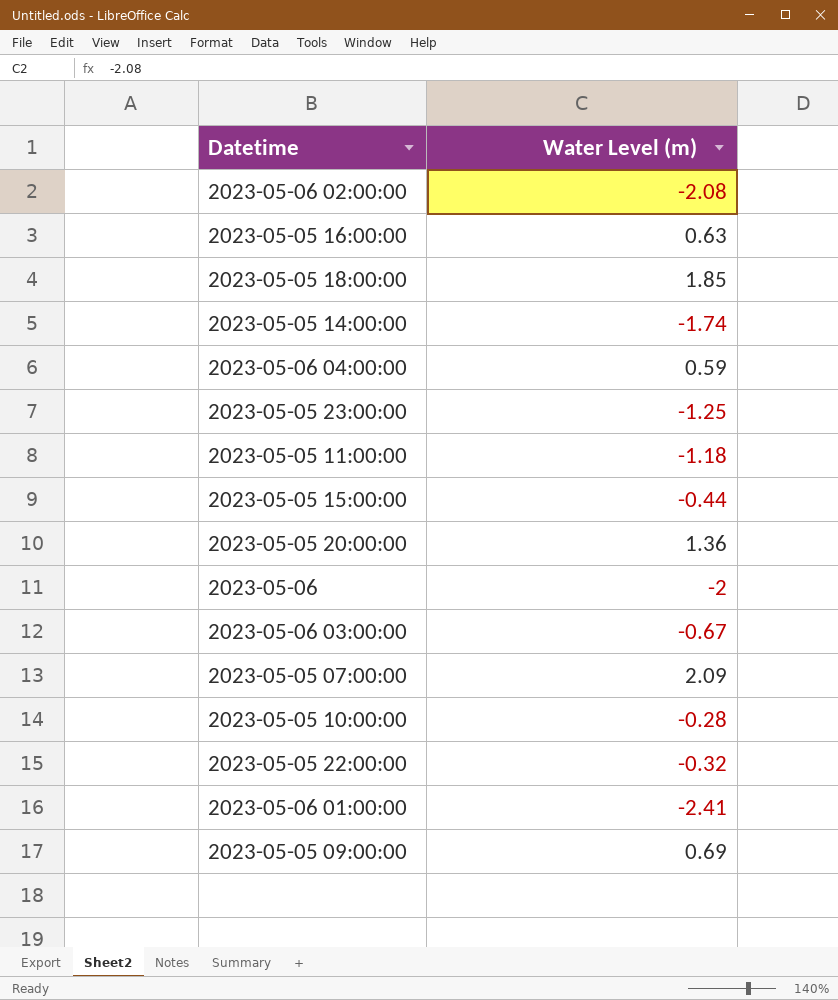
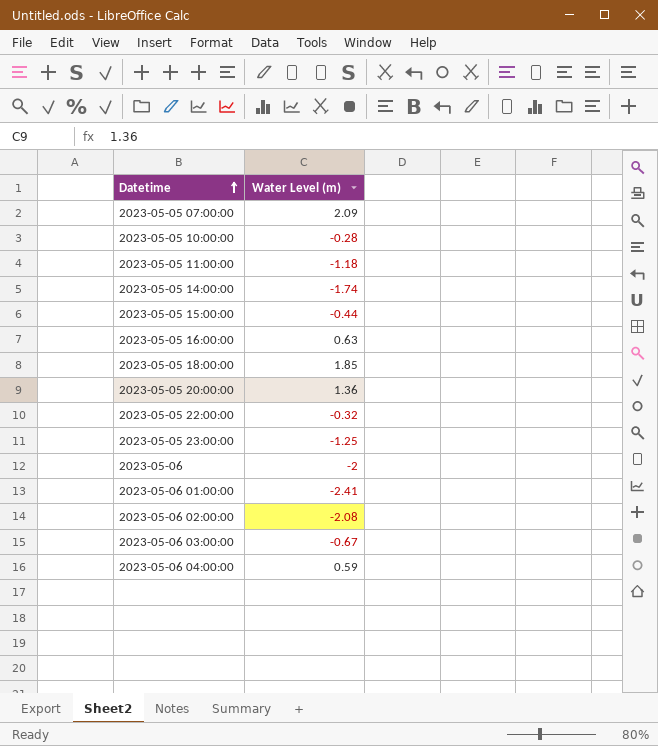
row order: none -> Datetime ascending
row 2023-05-05 09:00:00: 0.69 -> none

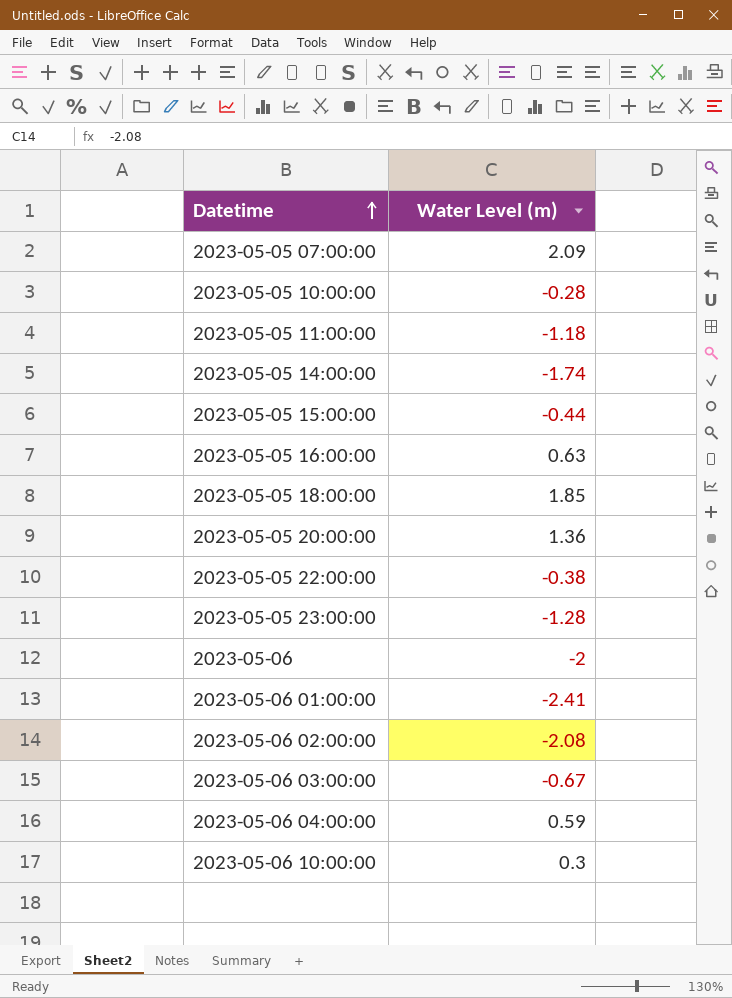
2023-05-05 22:00:00 | Water Level (m): -0.32 -> -0.38
2023-05-05 23:00:00 | Water Level (m): -1.25 -> -1.28
row 2023-05-06 10:00:00: none -> 0.3

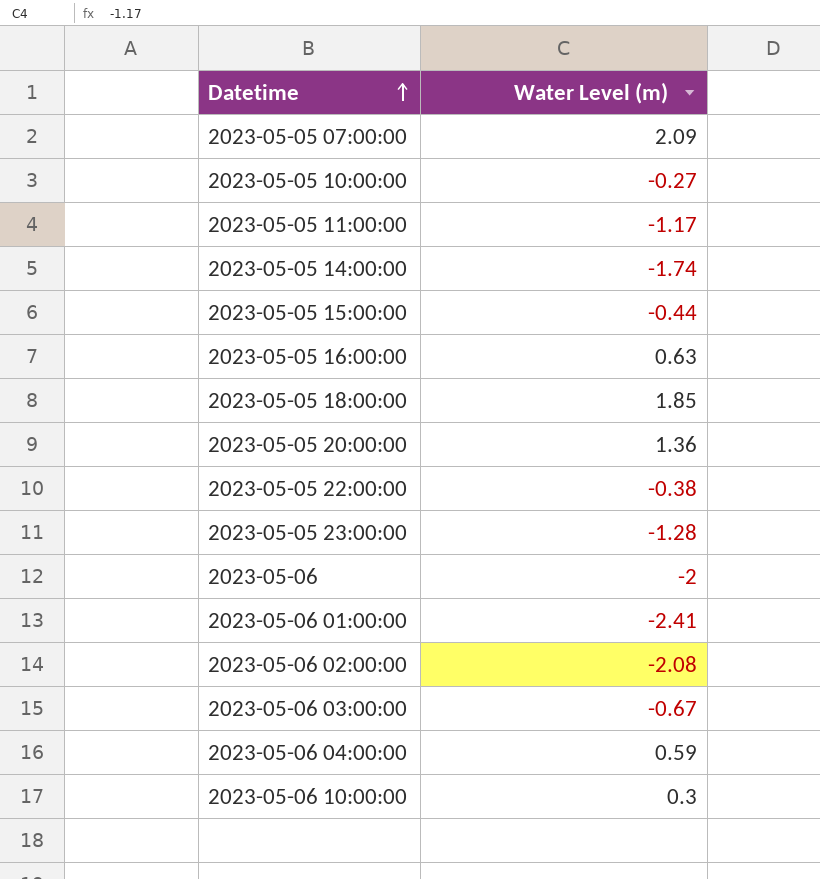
2023-05-05 10:00:00 | Water Level (m): -0.28 -> -0.27
2023-05-05 11:00:00 | Water Level (m): -1.18 -> -1.17

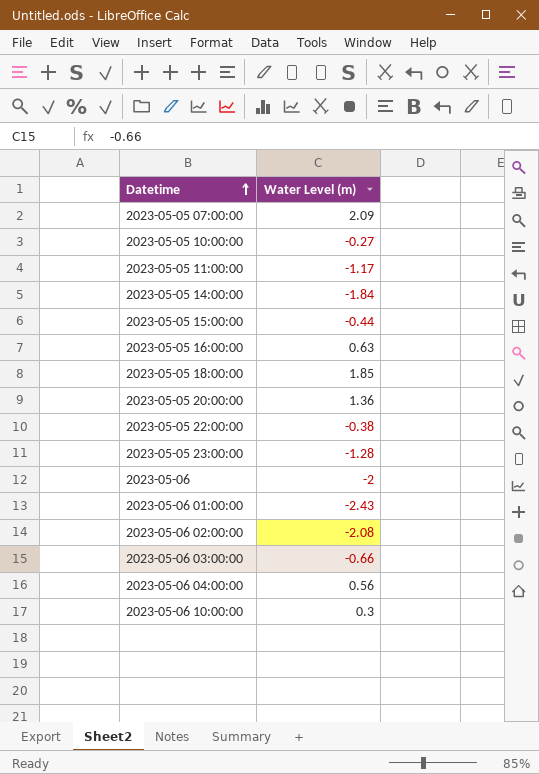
2023-05-05 14:00:00 | Water Level (m): -1.74 -> -1.84
2023-05-06 01:00:00 | Water Level (m): -2.41 -> -2.43
2023-05-06 03:00:00 | Water Level (m): -0.67 -> -0.66
2023-05-06 04:00:00 | Water Level (m): 0.59 -> 0.56

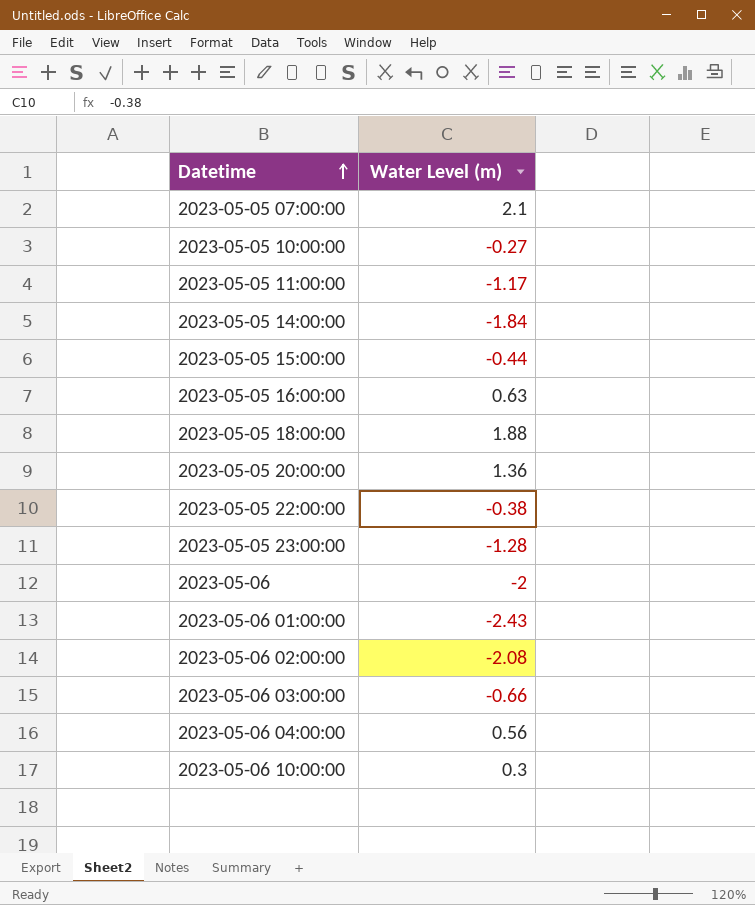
2023-05-05 07:00:00 | Water Level (m): 2.09 -> 2.1
2023-05-05 18:00:00 | Water Level (m): 1.85 -> 1.88

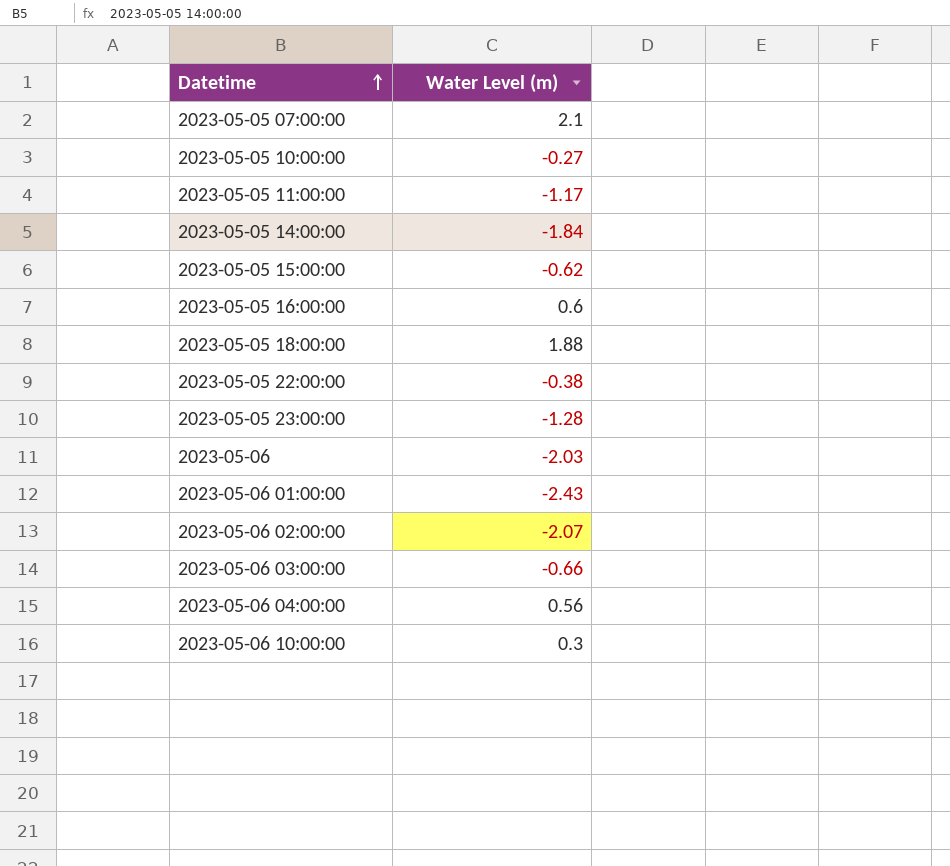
row 2023-05-05 20:00:00: 1.36 -> none
2023-05-05 15:00:00 | Water Level (m): -0.44 -> -0.62
2023-05-05 16:00:00 | Water Level (m): 0.63 -> 0.6
2023-05-06 | Water Level (m): -2 -> -2.03
2023-05-06 02:00:00 | Water Level (m): -2.08 -> -2.07

